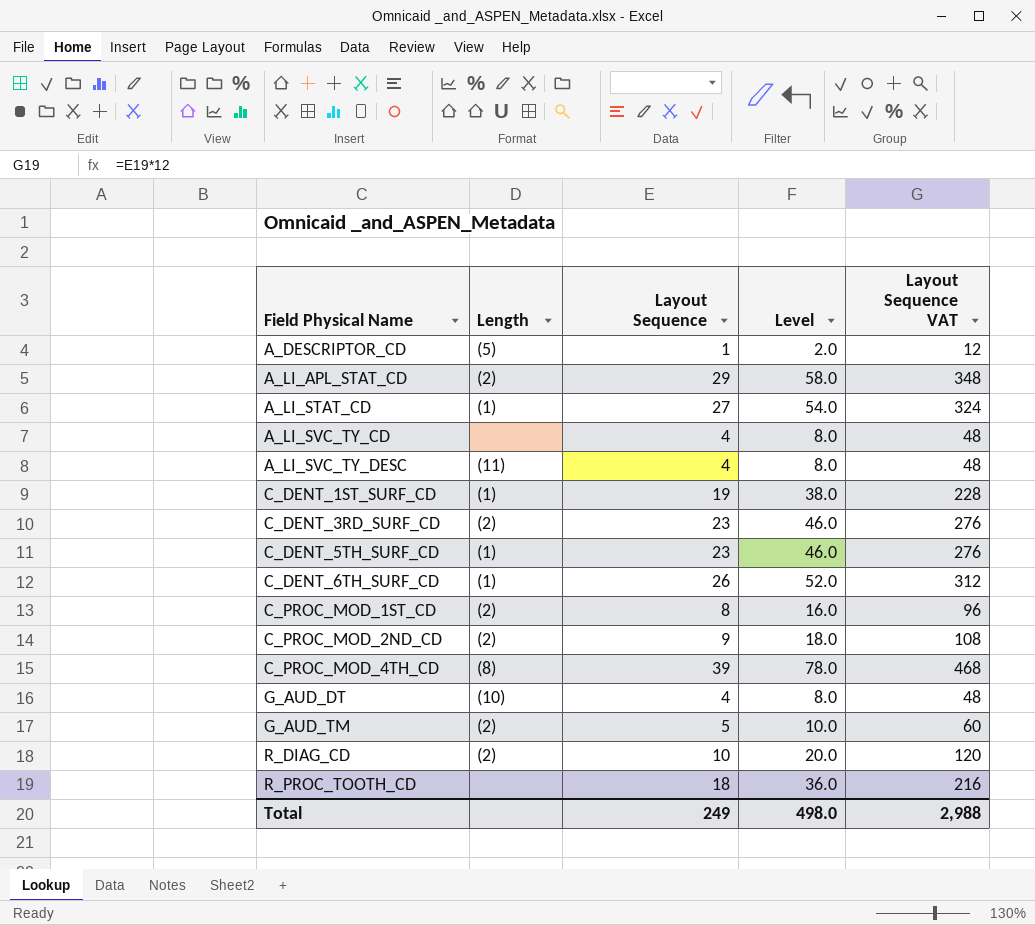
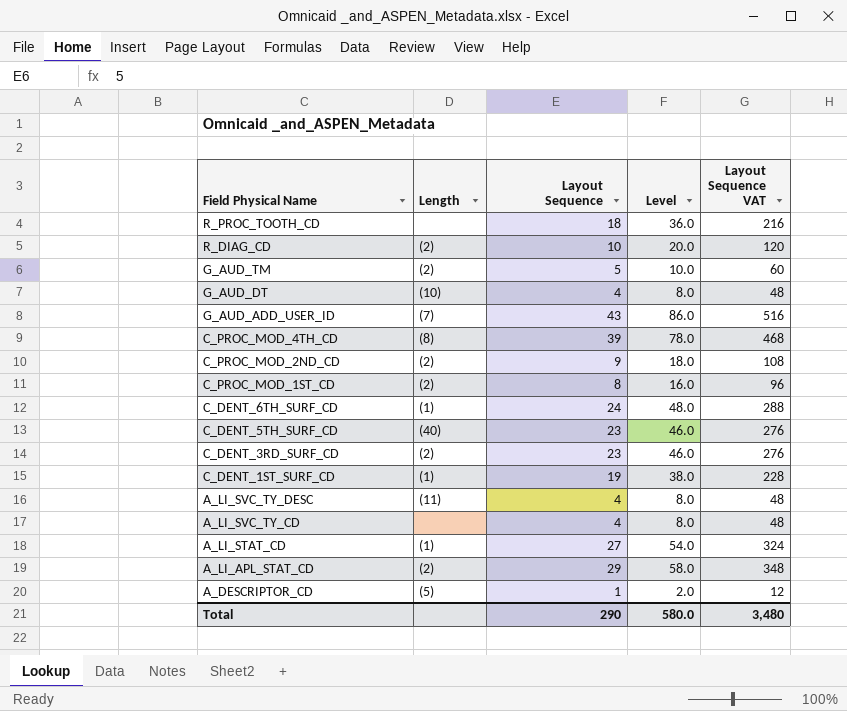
row order: Field Physical Name ascending -> Field Physical Name descending
row G_AUD_ADD_USER_ID: none -> (7) | 43 | 86.0 | 516
C_DENT_6TH_SURF_CD | Layout Sequence: 26 -> 24
C_DENT_6TH_SURF_CD | Level: 52.0 -> 48.0
C_DENT_6TH_SURF_CD | Layout Sequence VAT: 312 -> 288
C_DENT_5TH_SURF_CD | Length: (1) -> (40)
Total | Layout Sequence: 249 -> 290
Total | Level: 498.0 -> 580.0
Total | Layout Sequence VAT: 2,988 -> 3,480

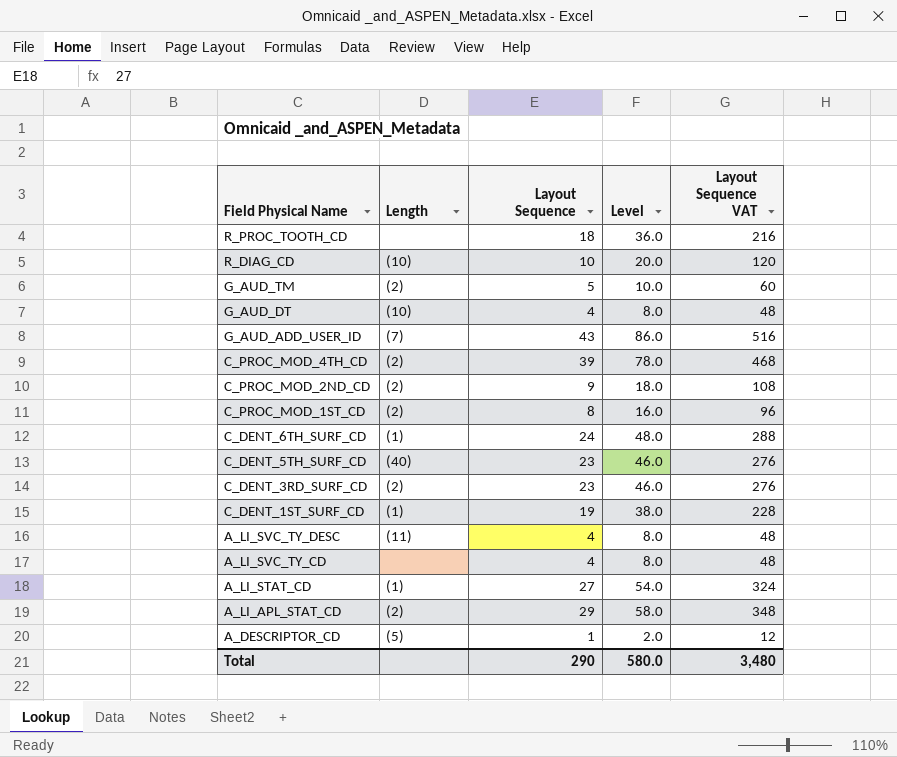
R_DIAG_CD | Length: (2) -> (10)
C_PROC_MOD_4TH_CD | Length: (8) -> (2)

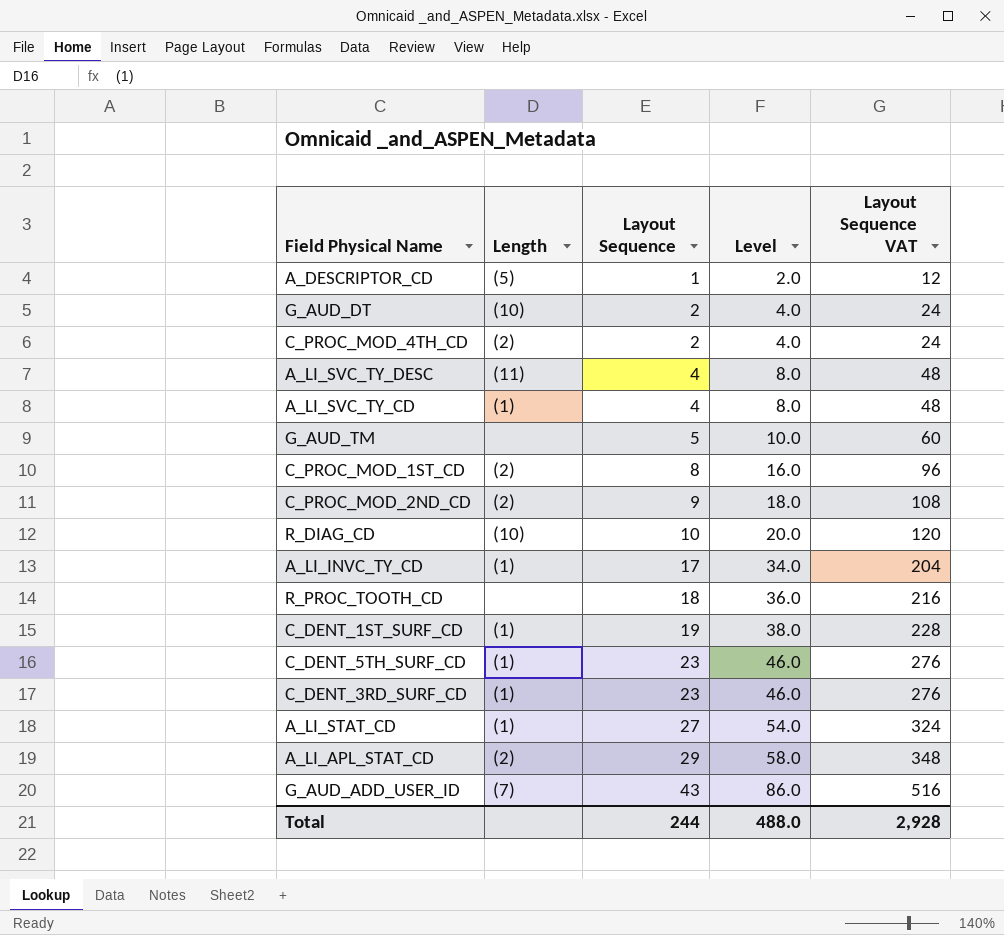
row order: Field Physical Name descending -> Layout Sequence ascending
row C_DENT_6TH_SURF_CD: (1) | 24 | 48.0 | 288 -> none
G_AUD_DT | Layout Sequence: 4 -> 2
G_AUD_DT | Level: 8.0 -> 4.0
G_AUD_DT | Layout Sequence VAT: 48 -> 24
C_PROC_MOD_4TH_CD | Layout Sequence: 39 -> 2
C_PROC_MOD_4TH_CD | Level: 78.0 -> 4.0
C_PROC_MOD_4TH_CD | Layout Sequence VAT: 468 -> 24
A_LI_SVC_TY_CD | Length: none -> (1)
G_AUD_TM | Length: (2) -> none
row A_LI_INVC_TY_CD: none -> (1) | 17 | 34.0 | 204
C_DENT_5TH_SURF_CD | Length: (40) -> (1)
C_DENT_3RD_SURF_CD | Length: (2) -> (1)
Total | Layout Sequence: 290 -> 244
Total | Level: 580.0 -> 488.0
Total | Layout Sequence VAT: 3,480 -> 2,928

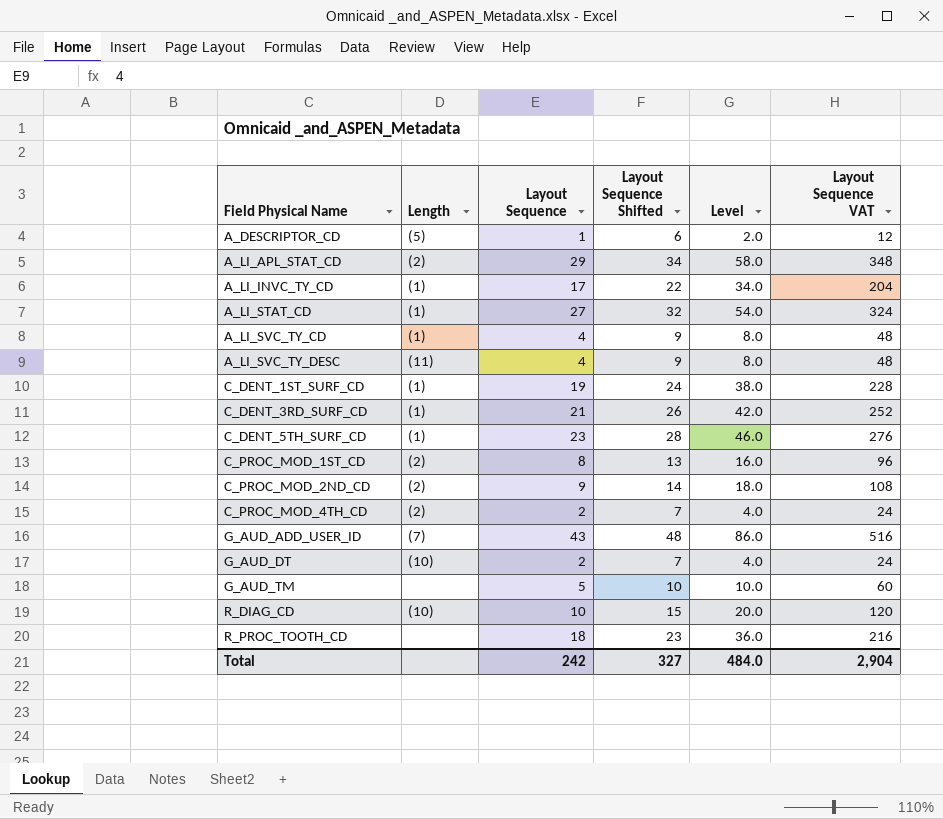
row order: Layout Sequence ascending -> Field Physical Name ascending
column Layout Sequence Shifted | formula: none -> [Layout Sequence] + 5
C_DENT_3RD_SURF_CD | Layout Sequence: 23 -> 21
C_DENT_3RD_SURF_CD | Level: 46.0 -> 42.0
C_DENT_3RD_SURF_CD | Layout Sequence VAT: 276 -> 252
Total | Layout Sequence: 244 -> 242
Total | Level: 488.0 -> 484.0
Total | Layout Sequence VAT: 2,928 -> 2,904

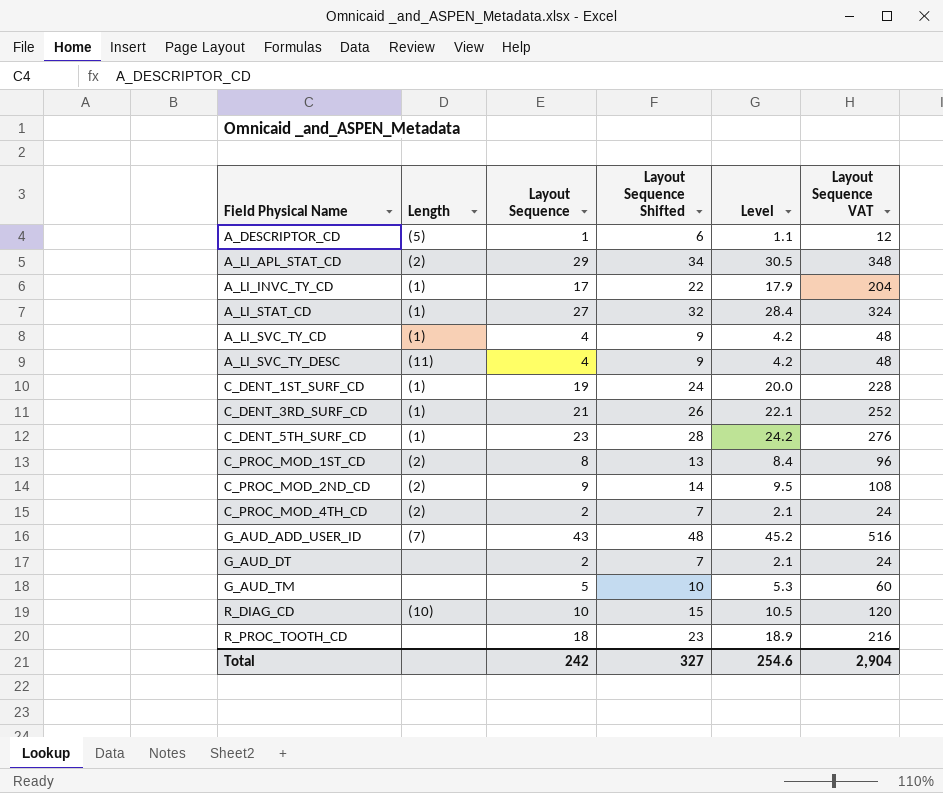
column Level | formula: [Layout Sequence] * 2 -> [Layout Sequence] * 1.05
G_AUD_DT | Length: (10) -> none
Total | Level: 484.0 -> 254.6

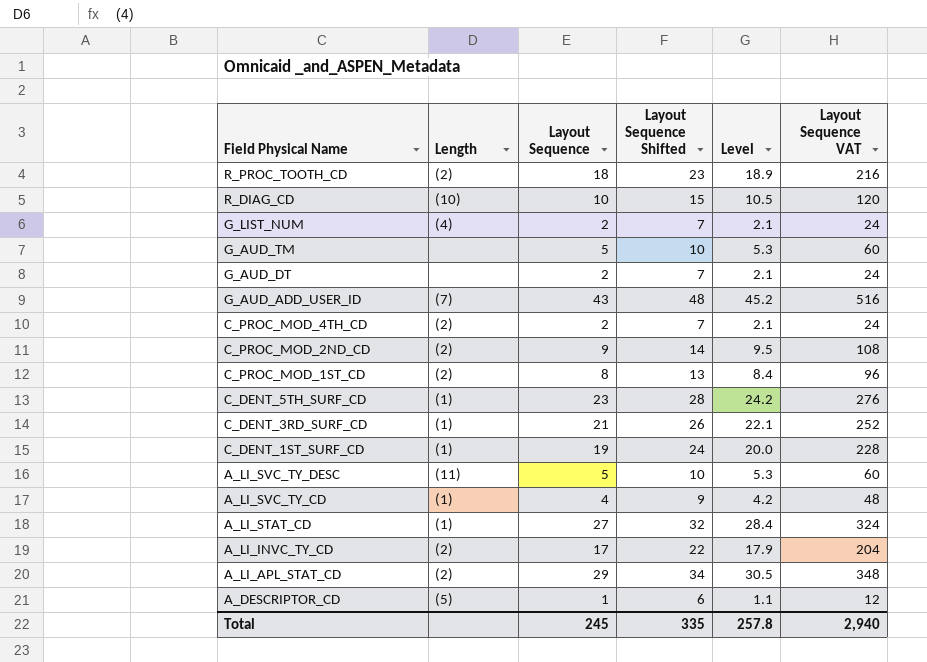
row order: Field Physical Name ascending -> Field Physical Name descending
R_PROC_TOOTH_CD | Length: none -> (2)
row G_LIST_NUM: none -> (4) | 2 | 7 | 2.1 | 24
A_LI_SVC_TY_DESC | Layout Sequence: 4 -> 5
A_LI_SVC_TY_DESC | Layout Sequence Shifted: 9 -> 10
A_LI_SVC_TY_DESC | Level: 4.2 -> 5.3
A_LI_SVC_TY_DESC | Layout Sequence VAT: 48 -> 60
A_LI_INVC_TY_CD | Length: (1) -> (2)
Total | Layout Sequence: 242 -> 245
Total | Layout Sequence Shifted: 327 -> 335
Total | Level: 254.6 -> 257.8
Total | Layout Sequence VAT: 2,904 -> 2,940

